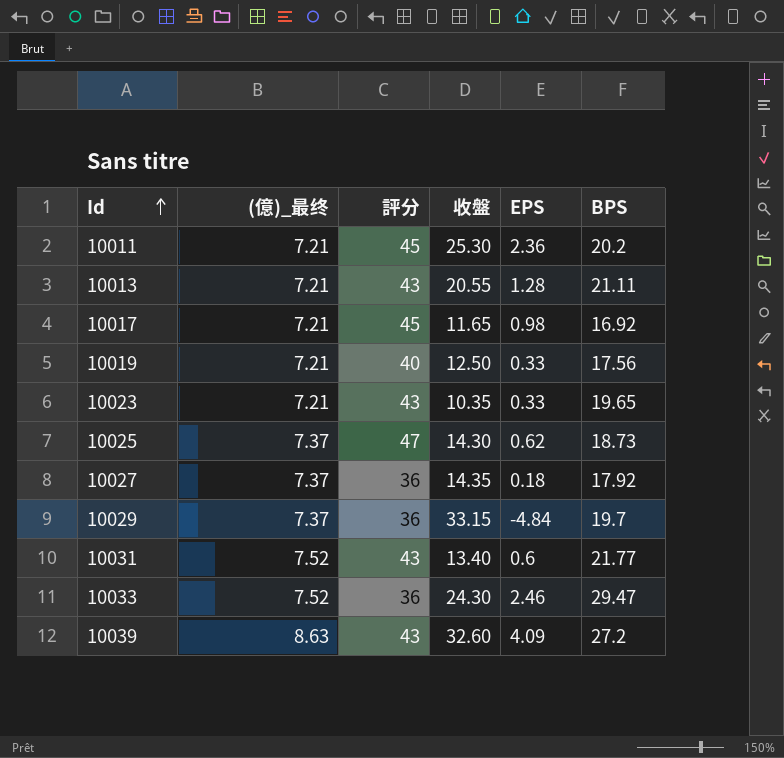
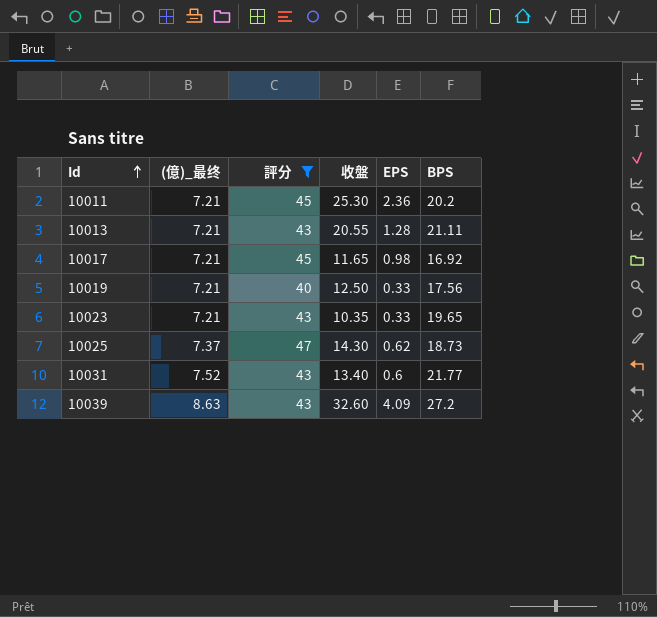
filter: none -> 評分 != 36

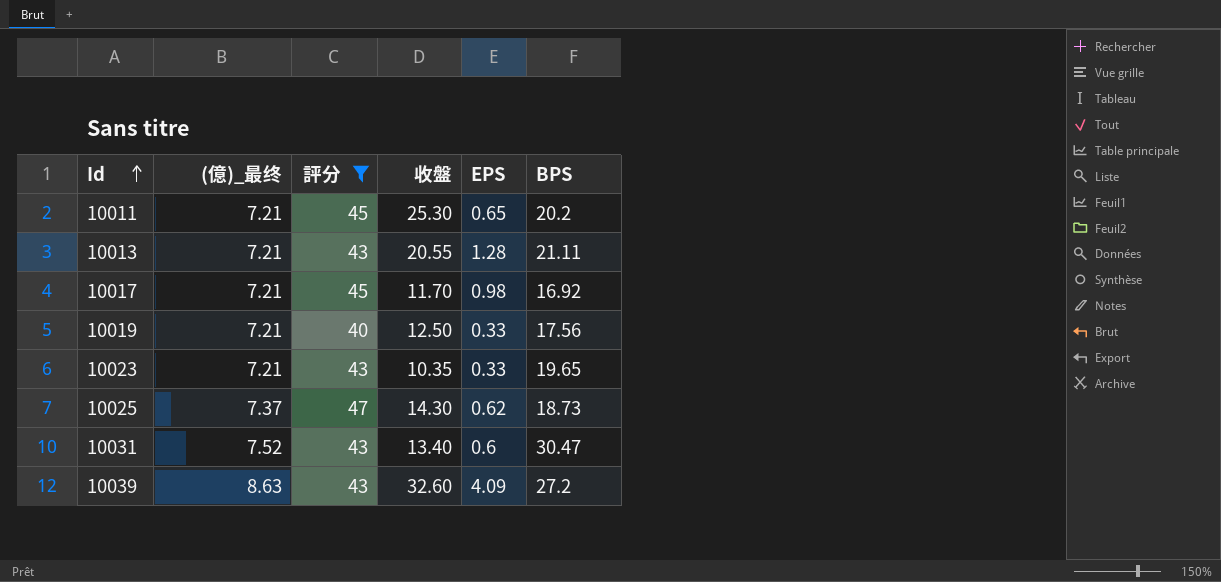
10011 | EPS: 2.36 -> 0.65
10017 | 收盤: 11.65 -> 11.70
10031 | BPS: 21.77 -> 30.47

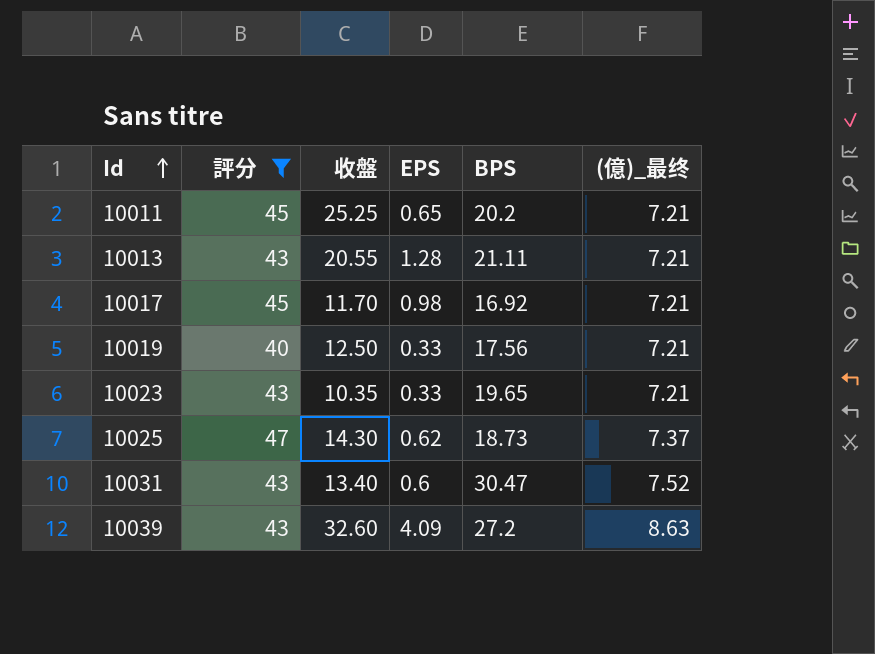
column (億)_最终 | position: 2 -> 6
10011 | 收盤: 25.30 -> 25.25

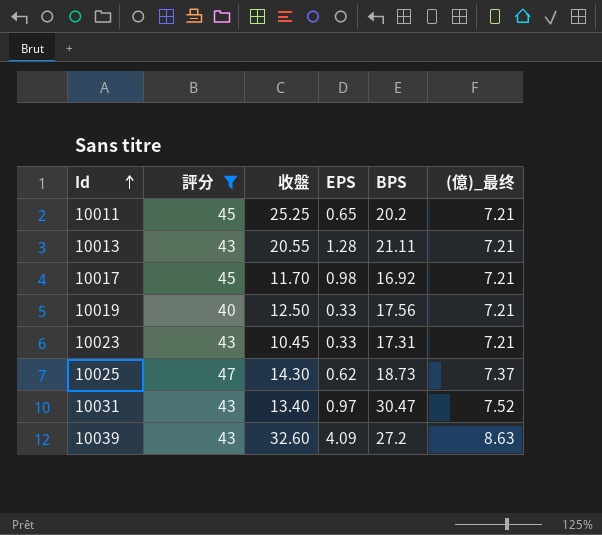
10023 | 收盤: 10.35 -> 10.45
10023 | BPS: 19.65 -> 17.31
10031 | EPS: 0.6 -> 0.97

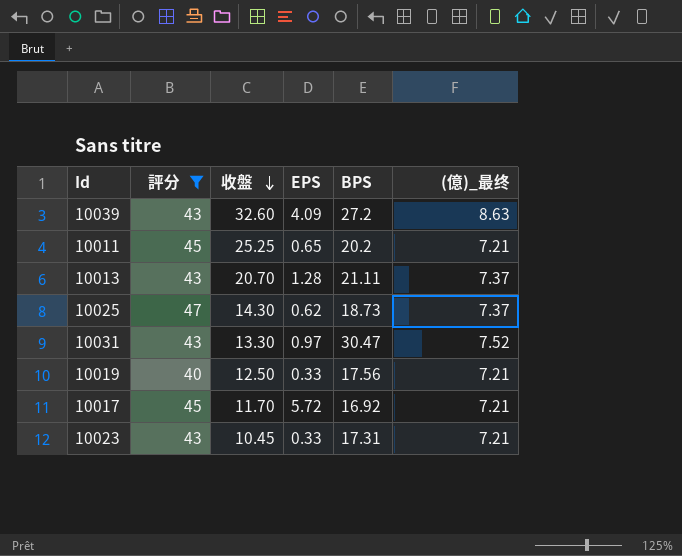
row order: Id ascending -> 收盤 descending
10013 | 收盤: 20.55 -> 20.70
10013 | (億)_最终: 7.21 -> 7.37
10031 | 收盤: 13.40 -> 13.30
10017 | EPS: 0.98 -> 5.72

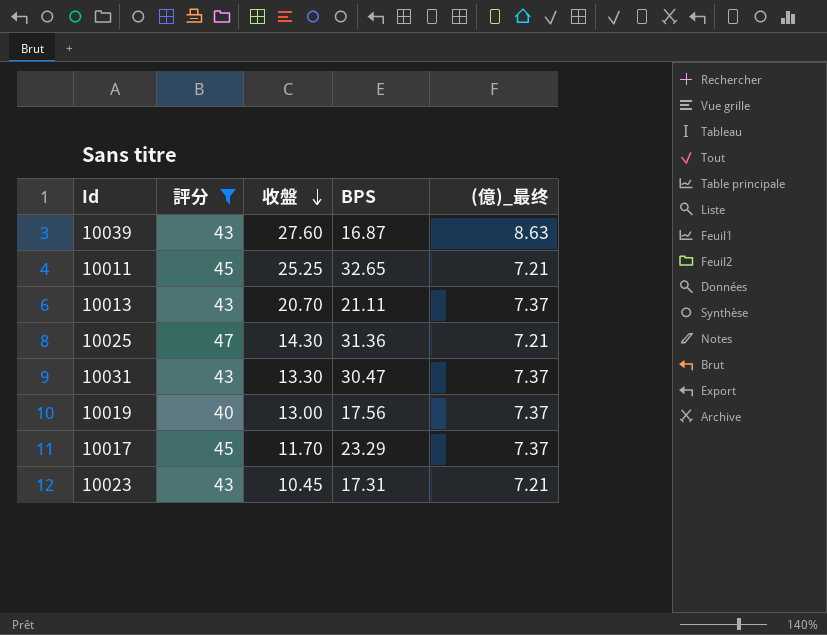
column EPS | position: 4 -> none
10039 | 收盤: 32.60 -> 27.60
10039 | BPS: 27.2 -> 16.87
10011 | BPS: 20.2 -> 32.65
10025 | BPS: 18.73 -> 31.36
10025 | (億)_最终: 7.37 -> 7.21
10031 | (億)_最终: 7.52 -> 7.37
10019 | 收盤: 12.50 -> 13.00
10019 | (億)_最终: 7.21 -> 7.37
10017 | BPS: 16.92 -> 23.29
10017 | (億)_最终: 7.21 -> 7.37

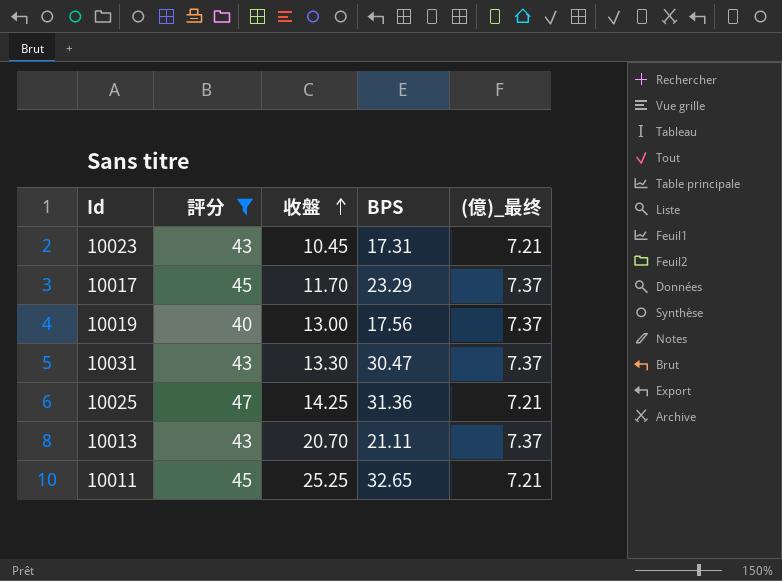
row order: 收盤 descending -> 收盤 ascending
row 10039: 43 | 27.60 | 16.87 | 8.63 -> none
10025 | 收盤: 14.30 -> 14.25

